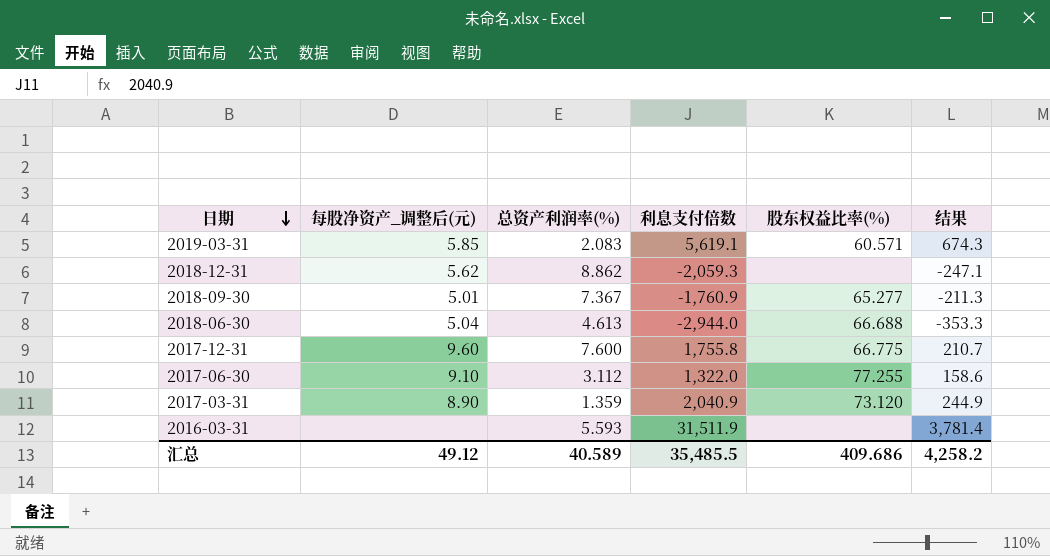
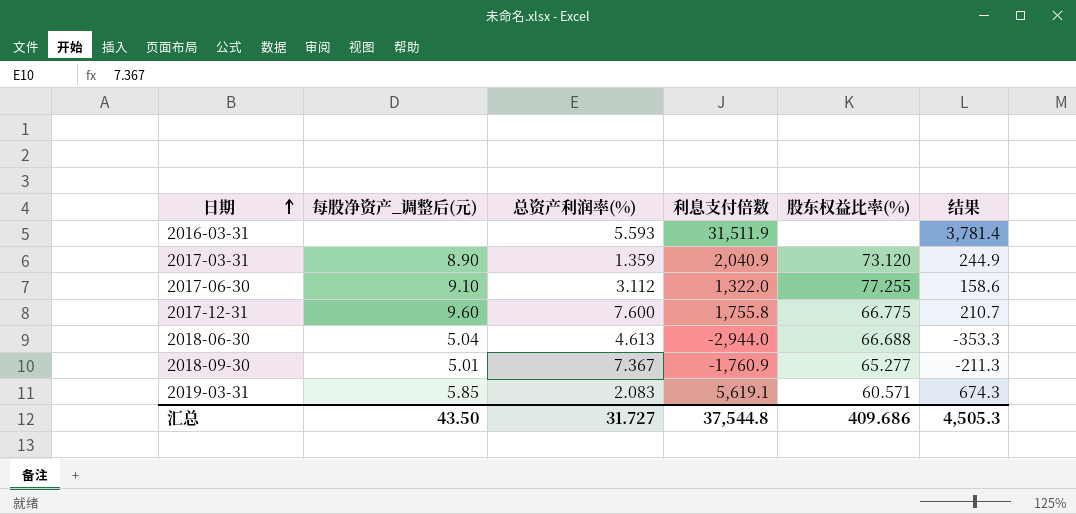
row order: 日期 descending -> 日期 ascending
row 2018-12-31: 5.62 | 8.862 | -2,059.3 | none | -247.1 -> none
汇总 | 每股净资产_调整后(元): 49.12 -> 43.50
汇总 | 总资产利润率(%): 40.589 -> 31.727
汇总 | 利息支付倍数: 35,485.5 -> 37,544.8
汇总 | 结果: 4,258.2 -> 4,505.3

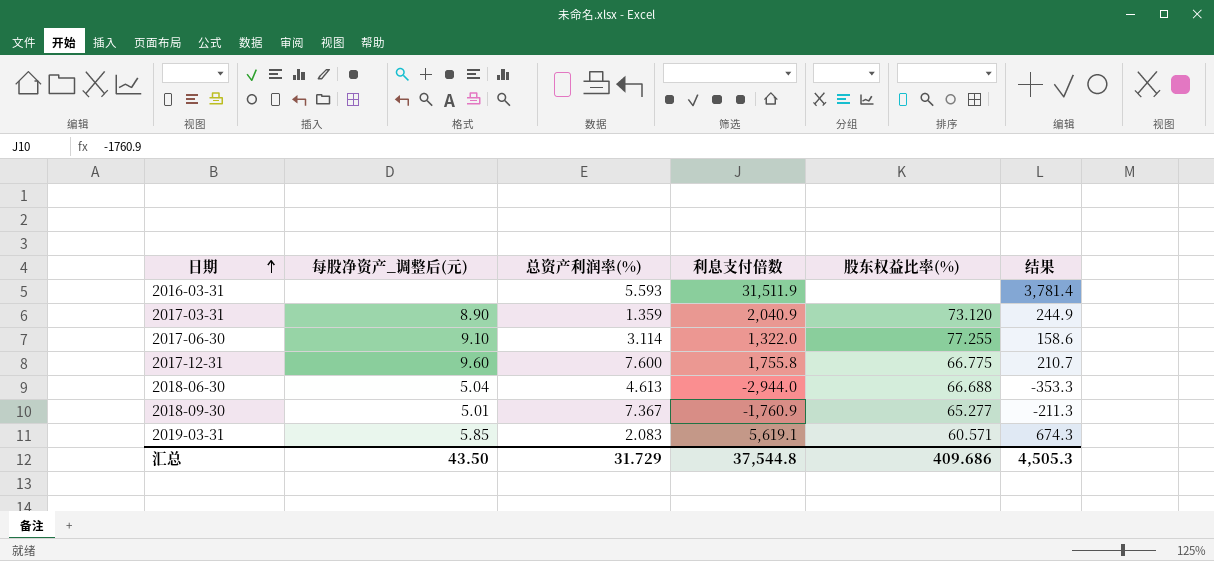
2017-06-30 | 总资产利润率(%): 3.112 -> 3.114
汇总 | 总资产利润率(%): 31.727 -> 31.729

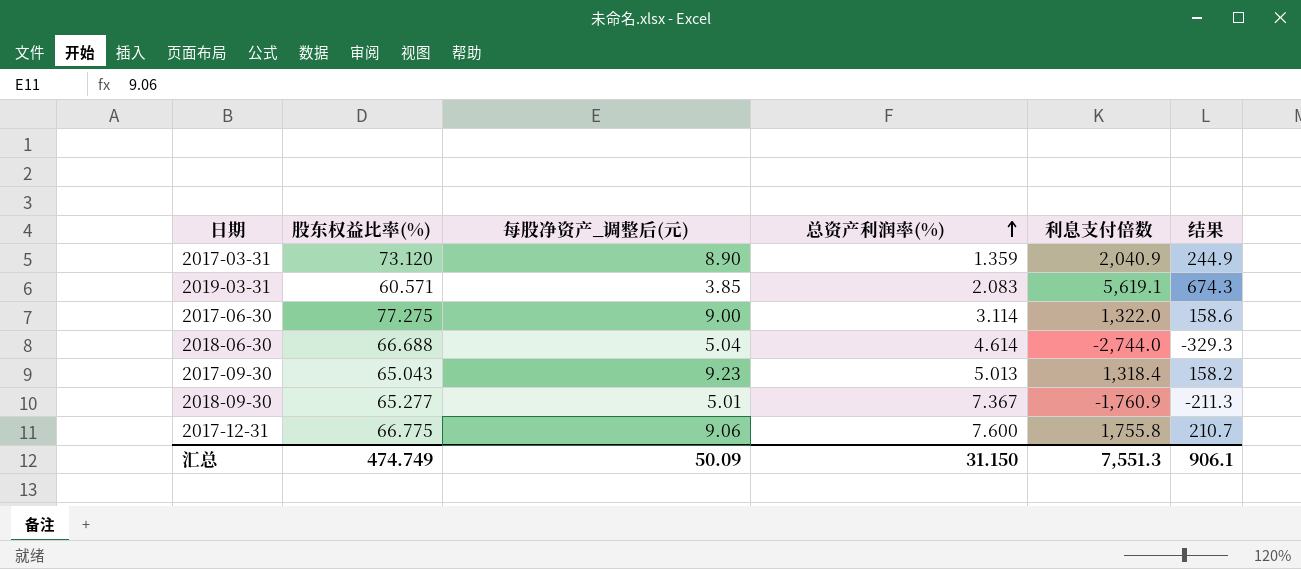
row order: 日期 ascending -> 总资产利润率(%) ascending
column 股东权益比率(%) | position: 5 -> 2
row 2016-03-31: none | 5.593 | 31,511.9 | none | 3,781.4 -> none
2019-03-31 | 每股净资产_调整后(元): 5.85 -> 3.85
2017-06-30 | 股东权益比率(%): 77.255 -> 77.275
2017-06-30 | 每股净资产_调整后(元): 9.10 -> 9.00
2018-06-30 | 总资产利润率(%): 4.613 -> 4.614
2018-06-30 | 利息支付倍数: -2,944.0 -> -2,744.0
2018-06-30 | 结果: -353.3 -> -329.3
row 2017-09-30: none -> 65.043 | 9.23 | 5.013 | 1,318.4 | 158.2
2017-12-31 | 每股净资产_调整后(元): 9.60 -> 9.06
汇总 | 股东权益比率(%): 409.686 -> 474.749
汇总 | 每股净资产_调整后(元): 43.50 -> 50.09
汇总 | 总资产利润率(%): 31.729 -> 31.150
汇总 | 利息支付倍数: 37,544.8 -> 7,551.3
汇总 | 结果: 4,505.3 -> 906.1

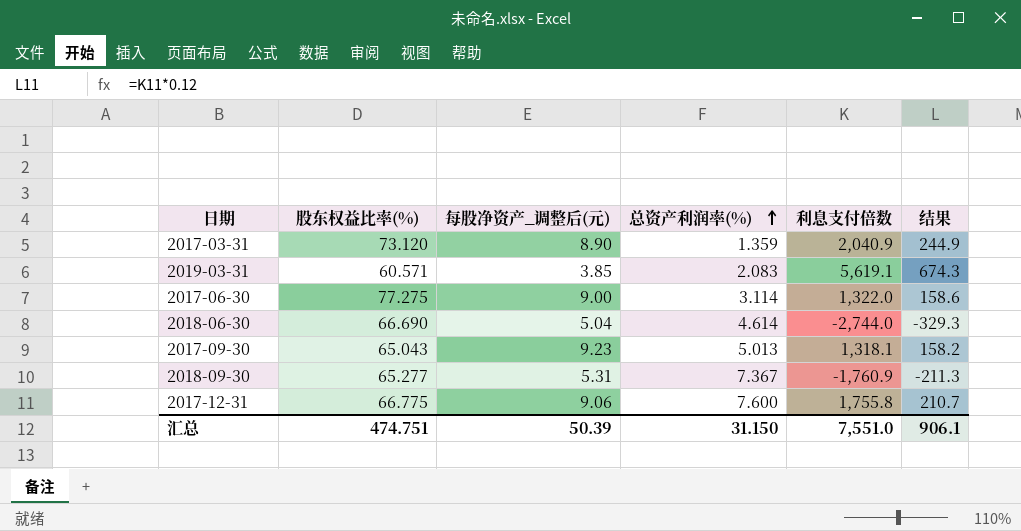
2018-06-30 | 股东权益比率(%): 66.688 -> 66.690
2017-09-30 | 利息支付倍数: 1,318.4 -> 1,318.1
2018-09-30 | 每股净资产_调整后(元): 5.01 -> 5.31
汇总 | 股东权益比率(%): 474.749 -> 474.751
汇总 | 每股净资产_调整后(元): 50.09 -> 50.39
汇总 | 利息支付倍数: 7,551.3 -> 7,551.0

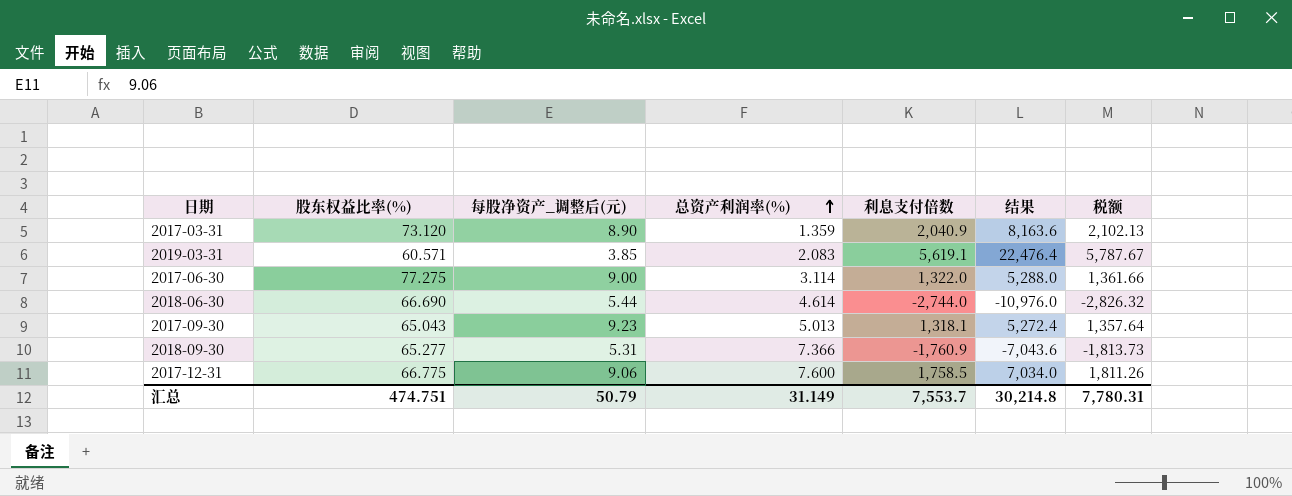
column 结果 | formula: [利息支付倍数] * 0.12 -> [利息支付倍数] * 4
column 税额 | formula: none -> [利息支付倍数] * 1.03
2018-06-30 | 每股净资产_调整后(元): 5.04 -> 5.44
2018-09-30 | 总资产利润率(%): 7.367 -> 7.366
2017-12-31 | 利息支付倍数: 1,755.8 -> 1,758.5
汇总 | 每股净资产_调整后(元): 50.39 -> 50.79
汇总 | 总资产利润率(%): 31.150 -> 31.149
汇总 | 利息支付倍数: 7,551.0 -> 7,553.7
汇总 | 结果: 906.1 -> 30,214.8

